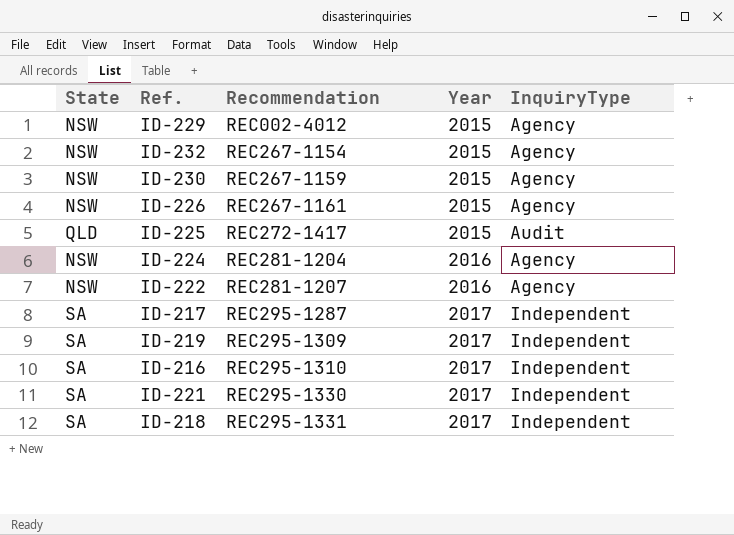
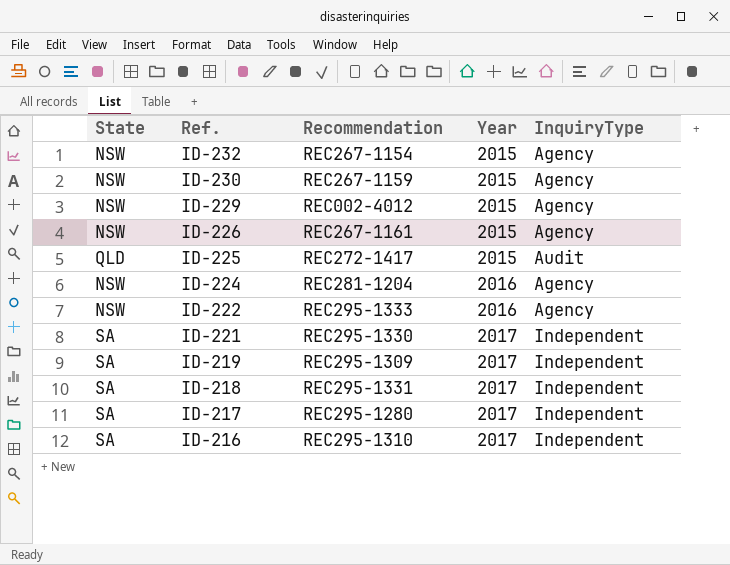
row order: Recommendation ascending -> Ref. descending
ID-222 | Recommendation: REC281-1207 -> REC295-1333
ID-217 | Recommendation: REC295-1287 -> REC295-1280

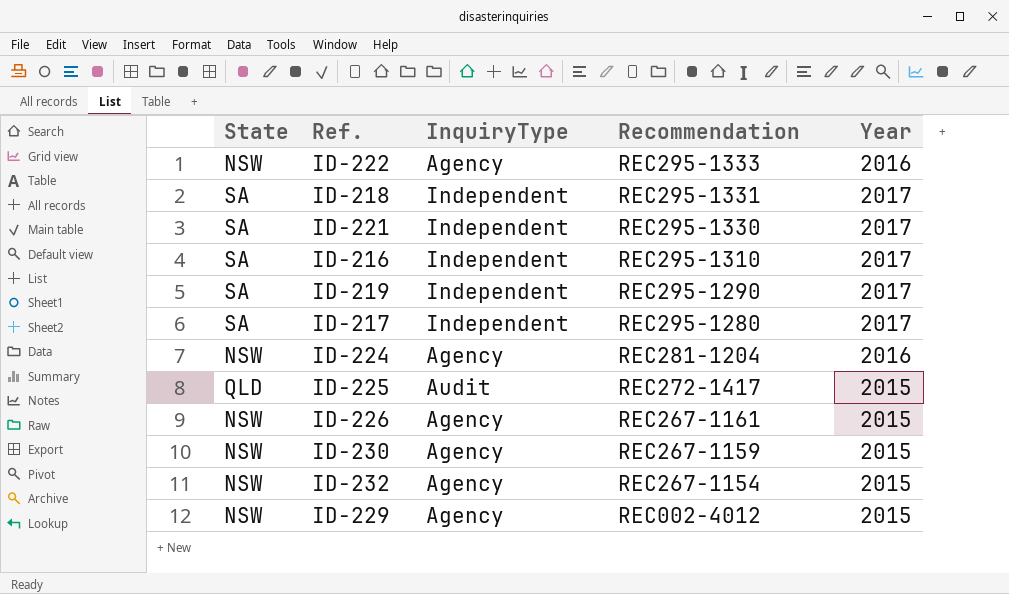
row order: Ref. descending -> Recommendation descending
column InquiryType | position: 5 -> 3
ID-219 | Recommendation: REC295-1309 -> REC295-1290

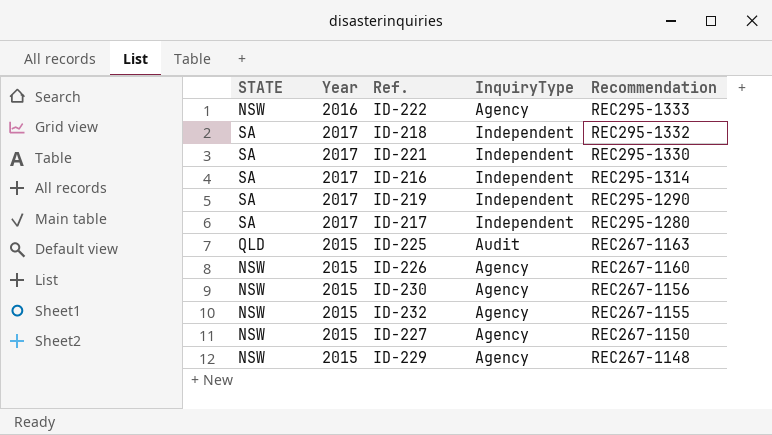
column name: State -> STATE
column Year | position: 5 -> 2
row ID-224: NSW | Agency | REC281-1204 | 2016 -> none
ID-218 | Recommendation: REC295-1331 -> REC295-1332
ID-216 | Recommendation: REC295-1310 -> REC295-1314
ID-225 | Recommendation: REC272-1417 -> REC267-1163
ID-226 | Recommendation: REC267-1161 -> REC267-1160
ID-230 | Recommendation: REC267-1159 -> REC267-1156
ID-232 | Recommendation: REC267-1154 -> REC267-1155
row ID-227: none -> NSW | 2015 | Agency | REC267-1150
ID-229 | Recommendation: REC002-4012 -> REC267-1148

